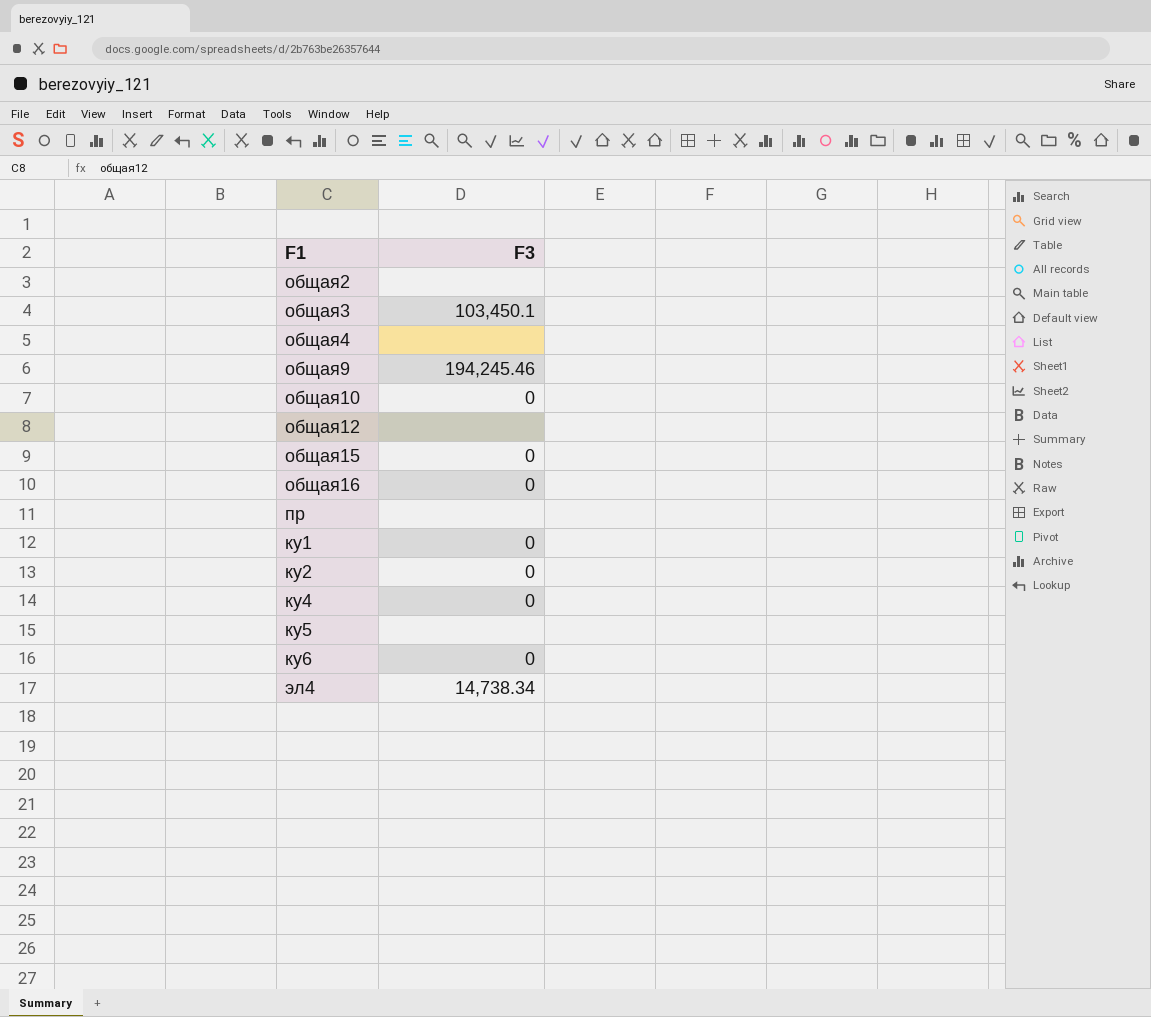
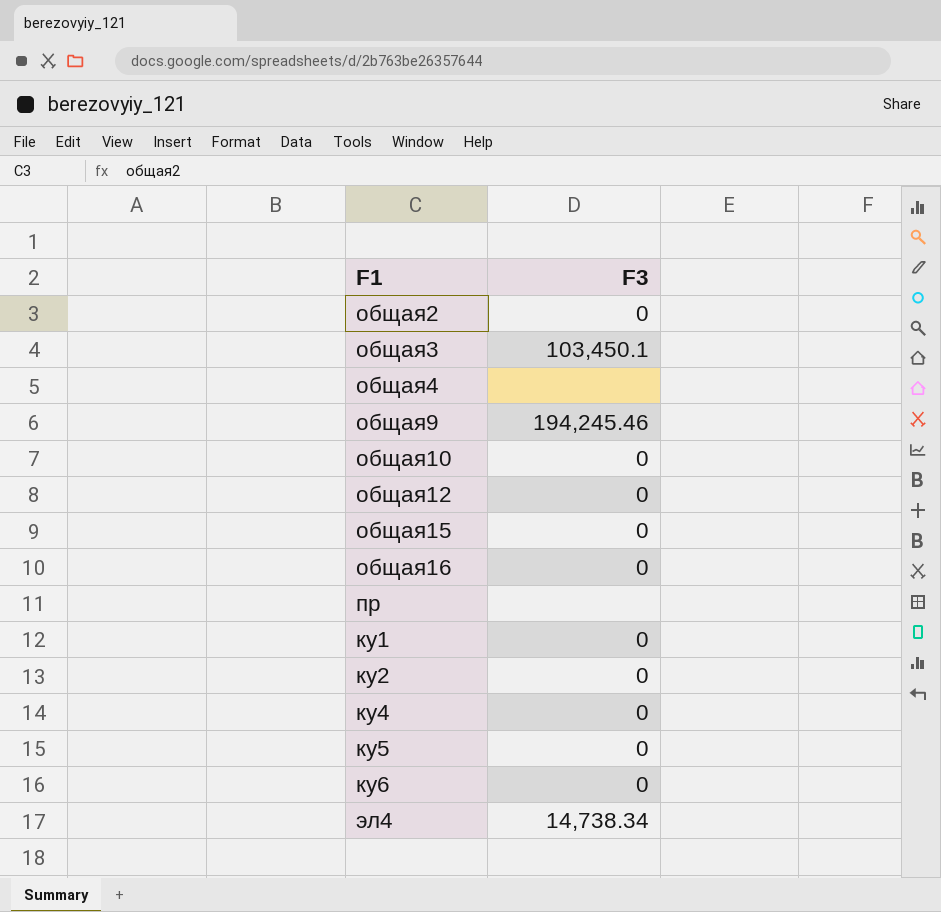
общая2 | F3: none -> 0
общая12 | F3: none -> 0
ку5 | F3: none -> 0

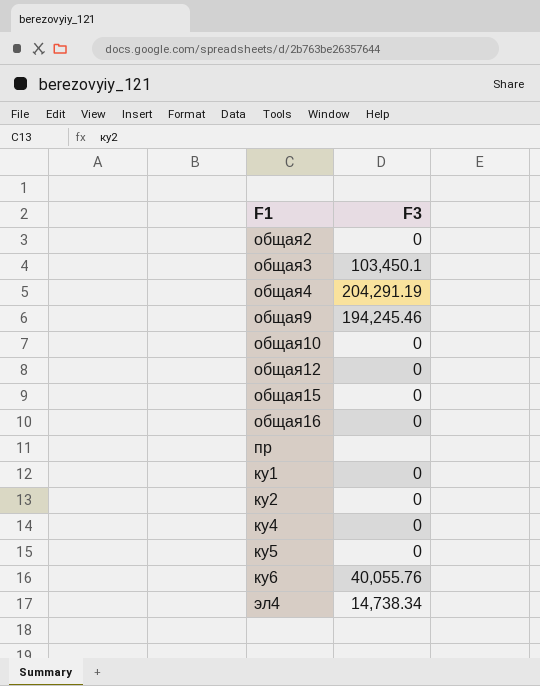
общая4 | F3: none -> 204,291.19
ку6 | F3: 0 -> 40,055.76

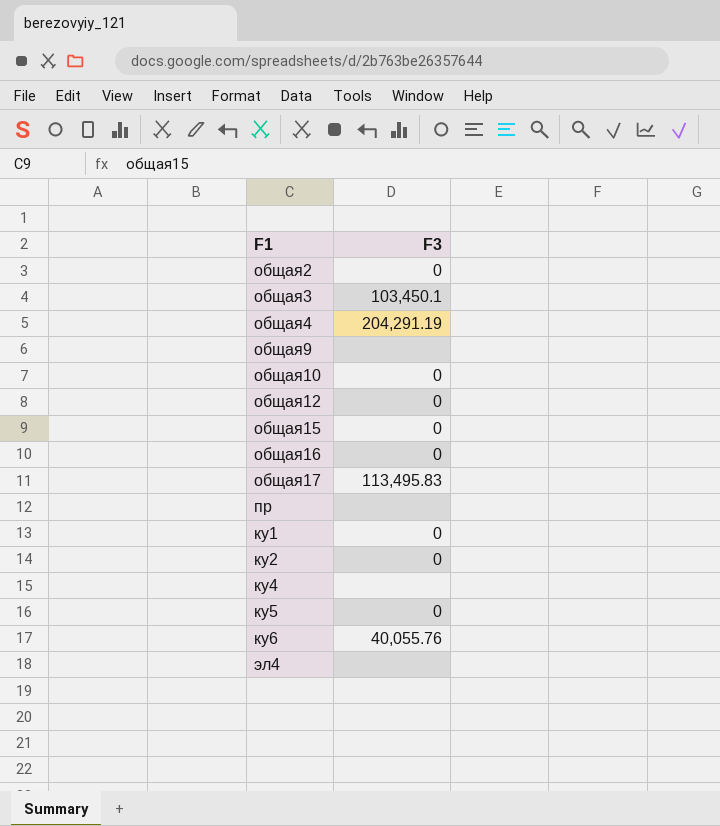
общая9 | F3: 194,245.46 -> none
row общая17: none -> 113,495.83
ку4 | F3: 0 -> none
эл4 | F3: 14,738.34 -> none

